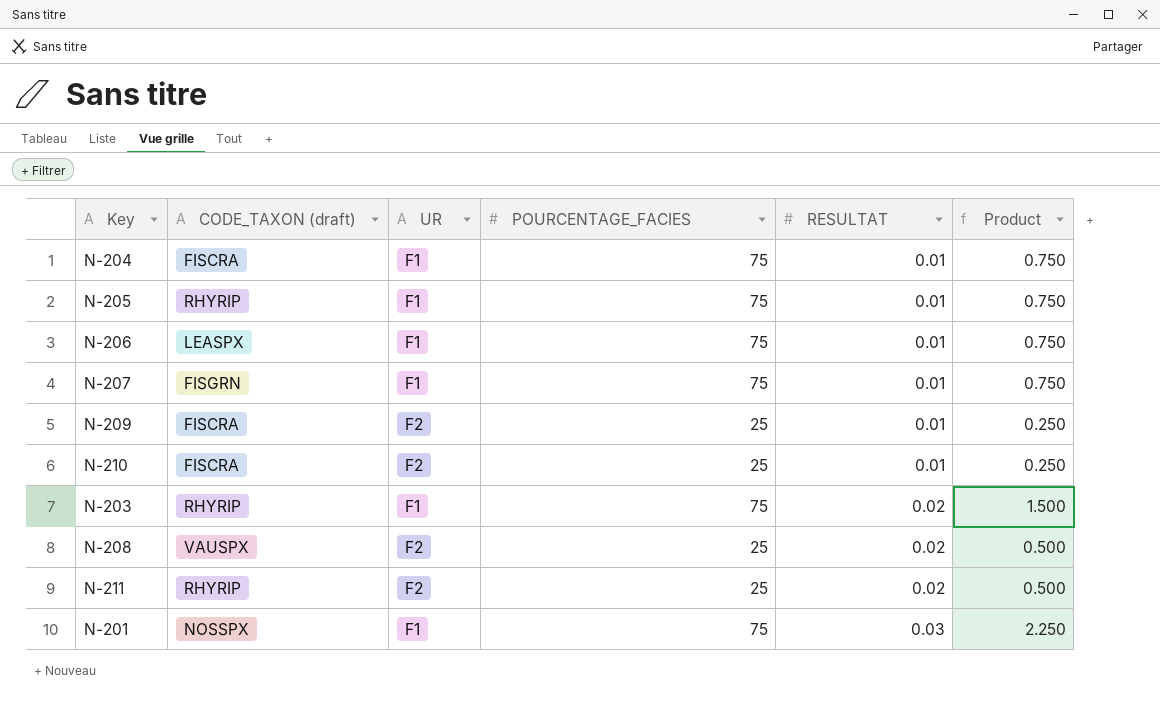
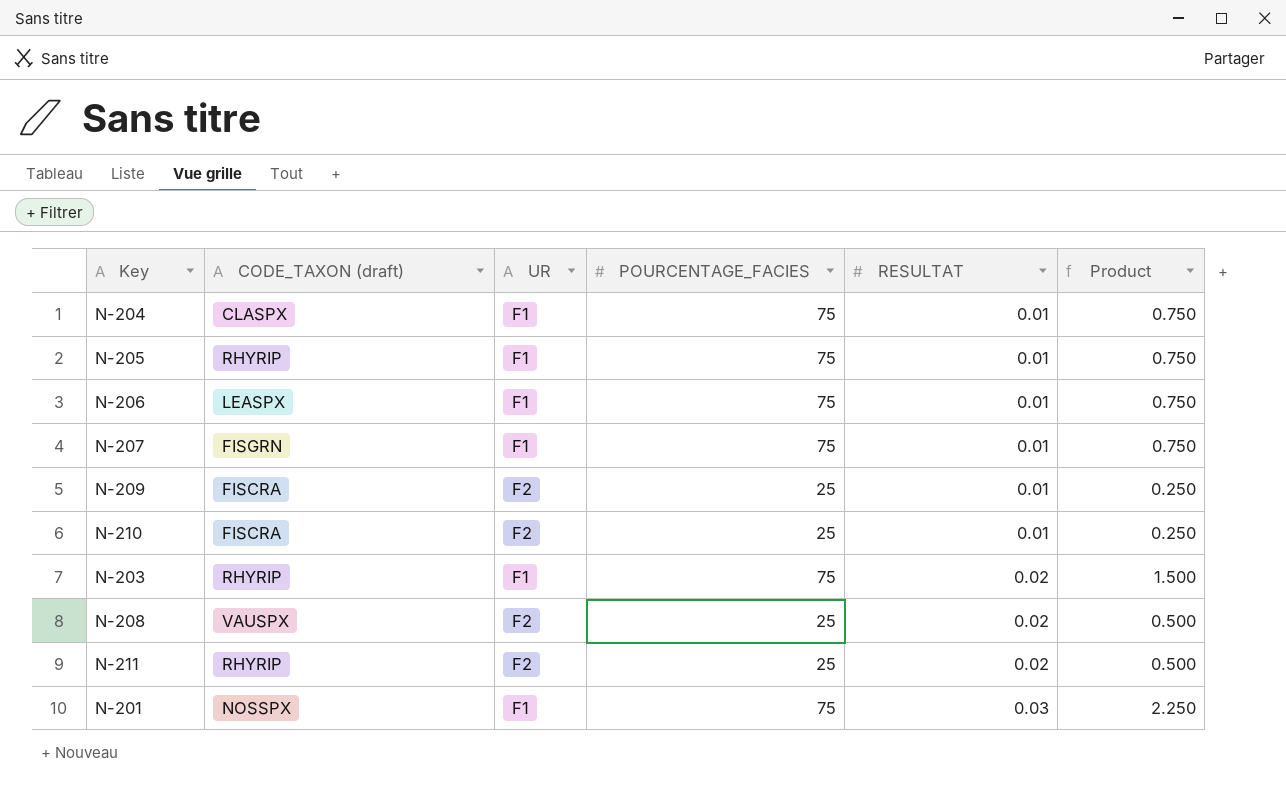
N-204 | CODE_TAXON (draft): FISCRA -> CLASPX

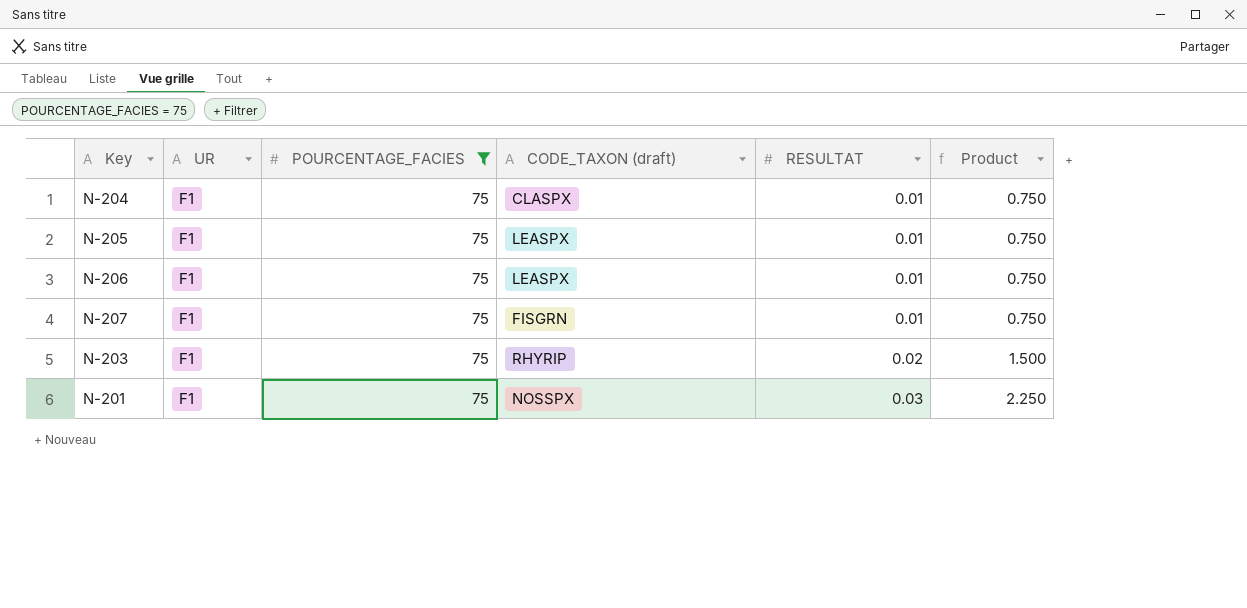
filter: none -> POURCENTAGE_FACIES = 75
column CODE_TAXON (draft) | position: 2 -> 4
N-205 | CODE_TAXON (draft): RHYRIP -> LEASPX

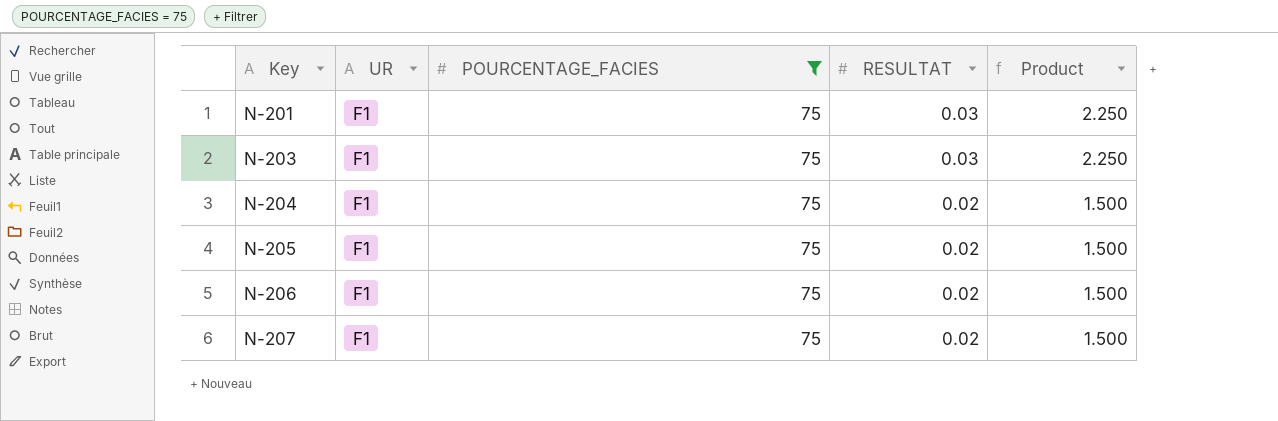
row order: RESULTAT ascending -> Key ascending
column CODE_TAXON (draft) | position: 4 -> none
N-203 | RESULTAT: 0.02 -> 0.03
N-203 | Product: 1.500 -> 2.250
N-204 | RESULTAT: 0.01 -> 0.02
N-204 | Product: 0.750 -> 1.500
N-205 | RESULTAT: 0.01 -> 0.02
N-205 | Product: 0.750 -> 1.500
N-206 | RESULTAT: 0.01 -> 0.02
N-206 | Product: 0.750 -> 1.500
N-207 | RESULTAT: 0.01 -> 0.02
N-207 | Product: 0.750 -> 1.500

